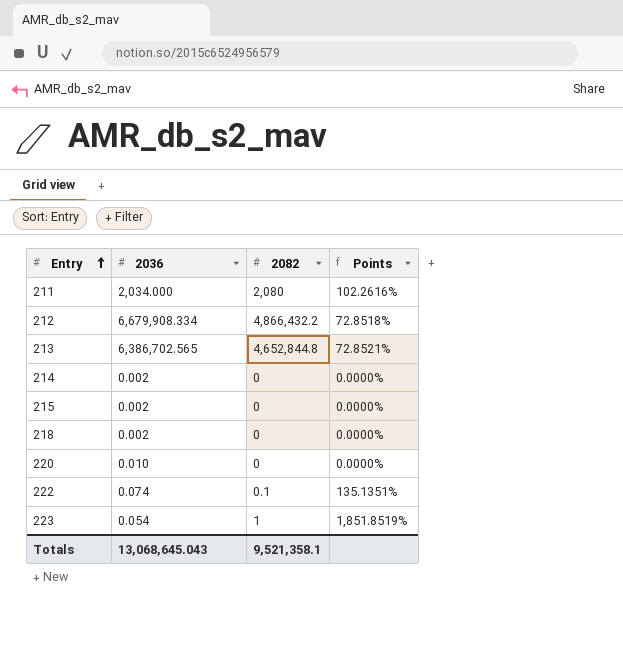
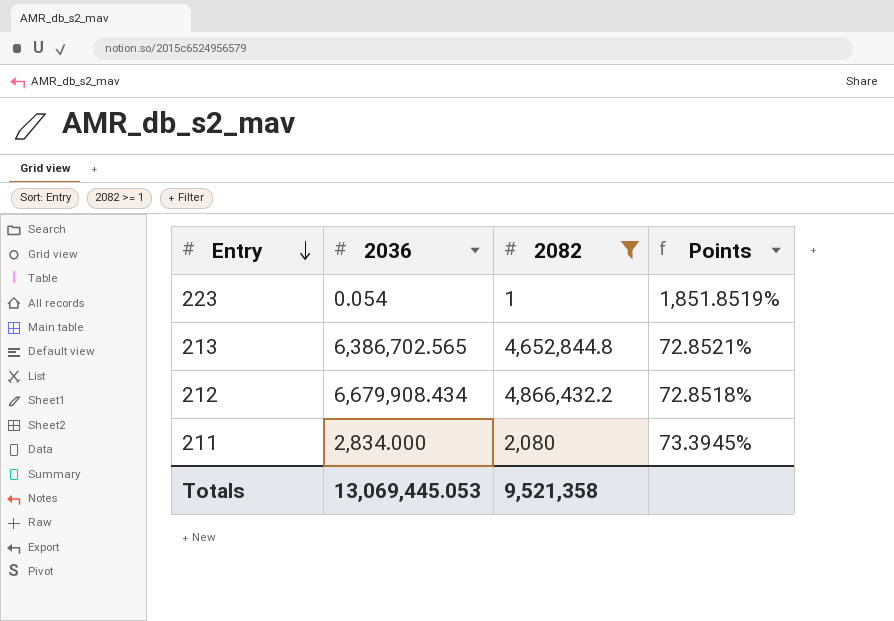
filter: none -> 2082 >= 1
row order: Entry ascending -> Entry descending
212 | 2036: 6,679,908.334 -> 6,679,908.434
211 | 2036: 2,034.000 -> 2,834.000
211 | Points: 102.2616% -> 73.3945%
Totals | 2036: 13,068,645.043 -> 13,069,445.053
Totals | 2082: 9,521,358.1 -> 9,521,358

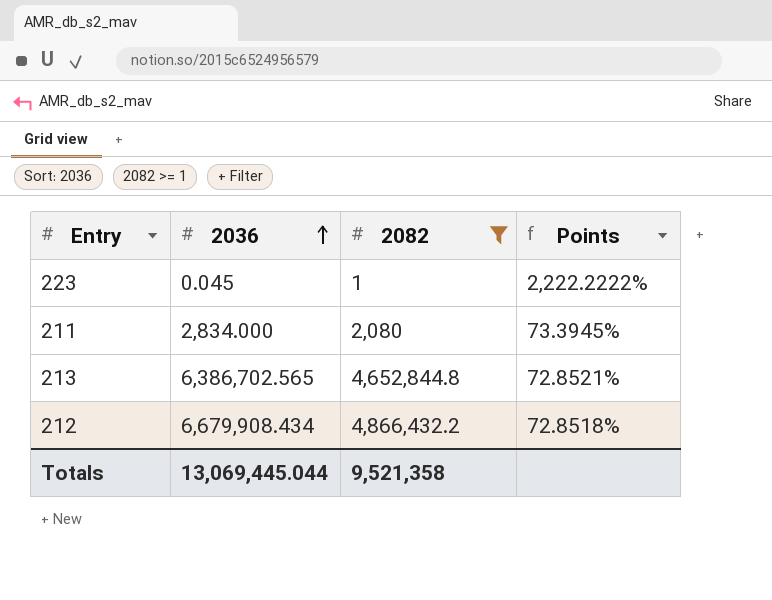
row order: Entry descending -> 2036 ascending
223 | 2036: 0.054 -> 0.045
223 | Points: 1,851.8519% -> 2,222.2222%
Totals | 2036: 13,069,445.053 -> 13,069,445.044

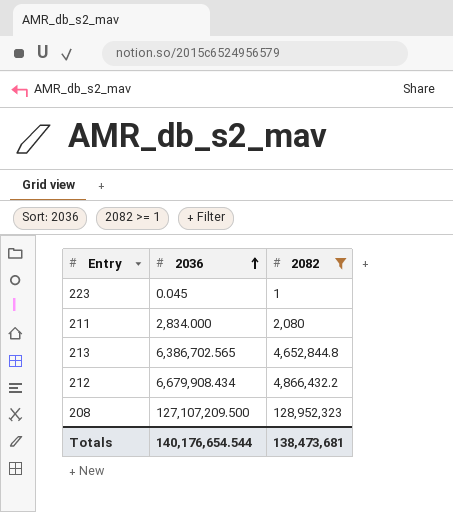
column Points | formula: [2082] / [2036] -> none
row 208: none -> 127,107,209.500 | 128,952,323
Totals | 2036: 13,069,445.044 -> 140,176,654.544
Totals | 2082: 9,521,358 -> 138,473,681

